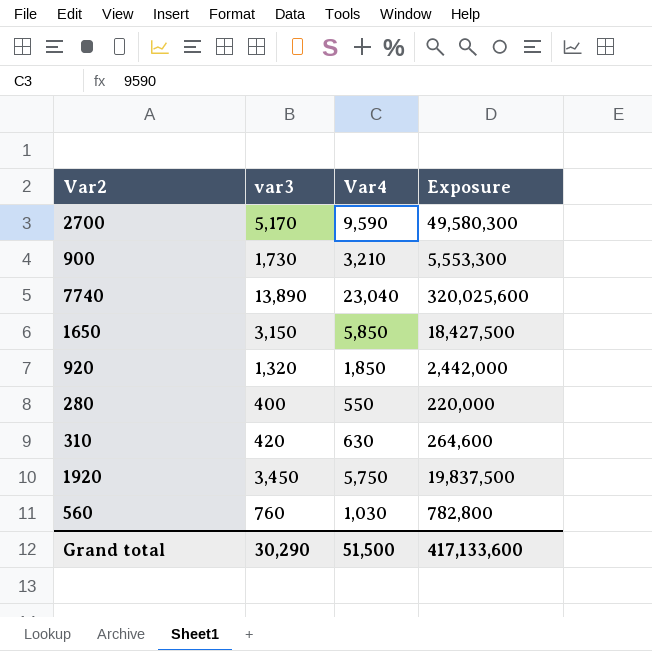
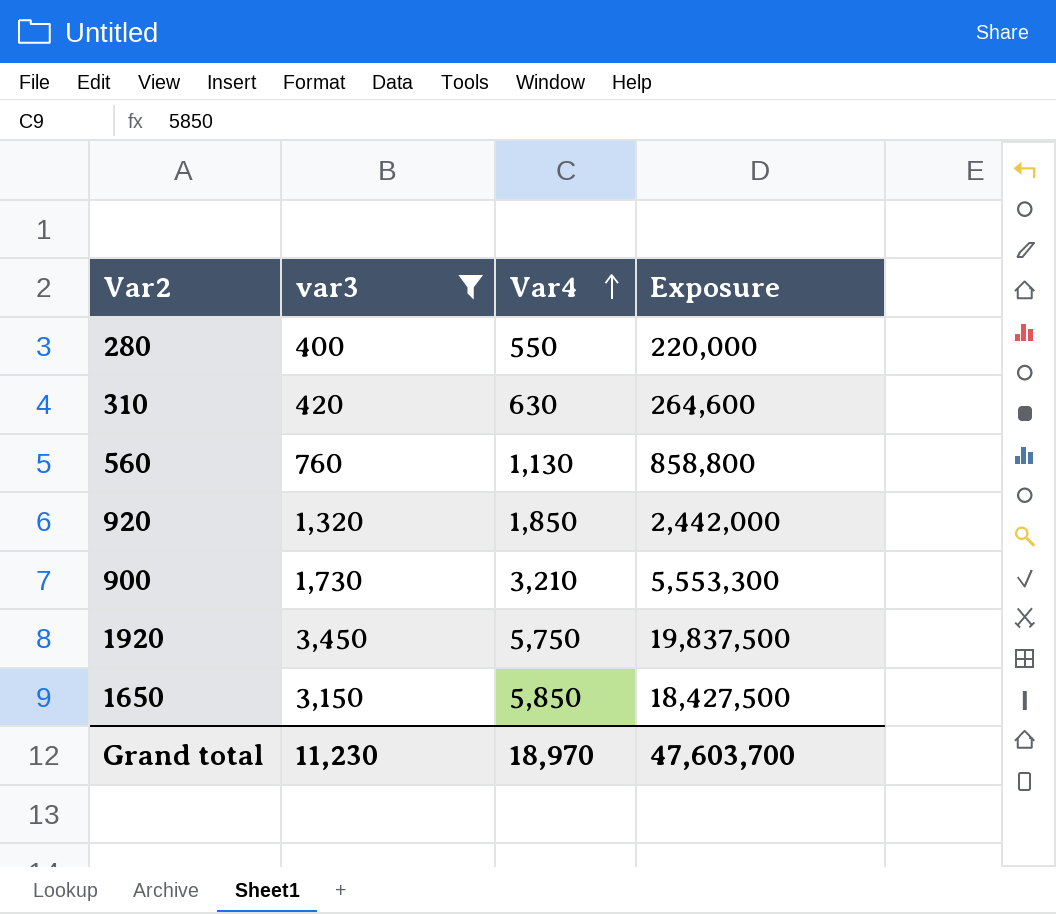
filter: none -> var3 <= 3,450
row order: none -> Var4 ascending
560 | Var4: 1,030 -> 1,130
560 | Exposure: 782,800 -> 858,800
Grand total | var3: 30,290 -> 11,230
Grand total | Var4: 51,500 -> 18,970
Grand total | Exposure: 417,133,600 -> 47,603,700

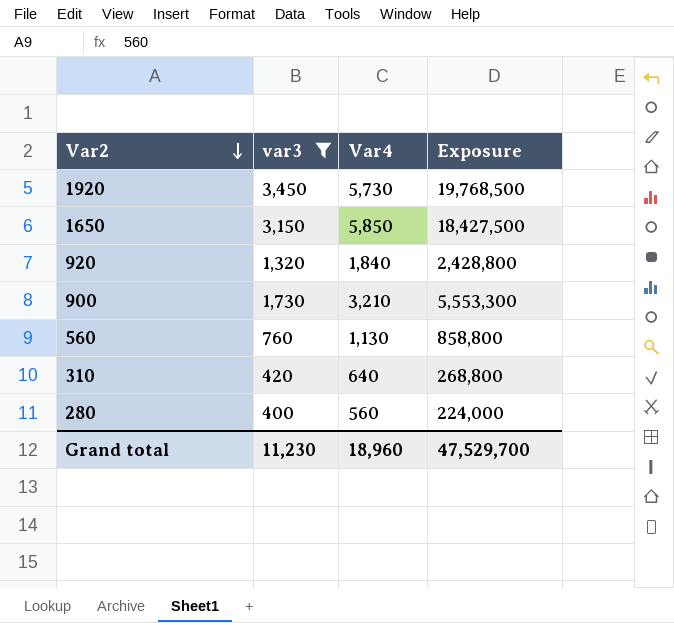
row order: Var4 ascending -> Var2 descending
1920 | Var4: 5,750 -> 5,730
1920 | Exposure: 19,837,500 -> 19,768,500
920 | Var4: 1,850 -> 1,840
920 | Exposure: 2,442,000 -> 2,428,800
310 | Var4: 630 -> 640
310 | Exposure: 264,600 -> 268,800
280 | Var4: 550 -> 560
280 | Exposure: 220,000 -> 224,000
Grand total | Var4: 18,970 -> 18,960
Grand total | Exposure: 47,603,700 -> 47,529,700

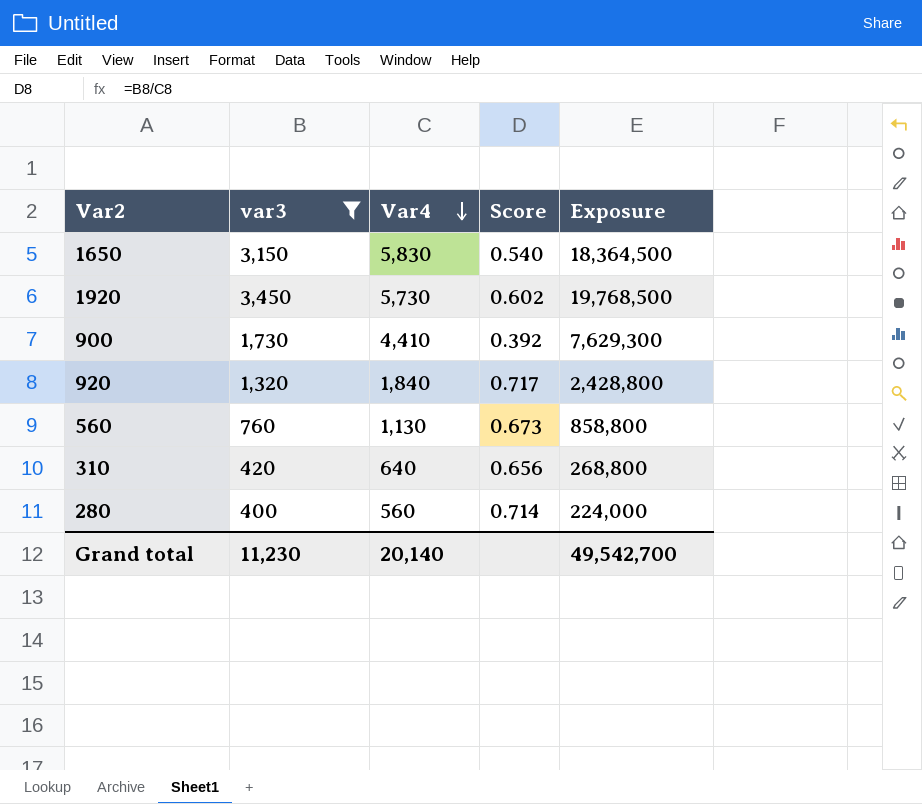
row order: Var2 descending -> Var4 descending
column Score | formula: none -> [var3] / [Var4]
1650 | Var4: 5,850 -> 5,830
1650 | Exposure: 18,427,500 -> 18,364,500
900 | Var4: 3,210 -> 4,410
900 | Exposure: 5,553,300 -> 7,629,300
Grand total | Var4: 18,960 -> 20,140
Grand total | Exposure: 47,529,700 -> 49,542,700

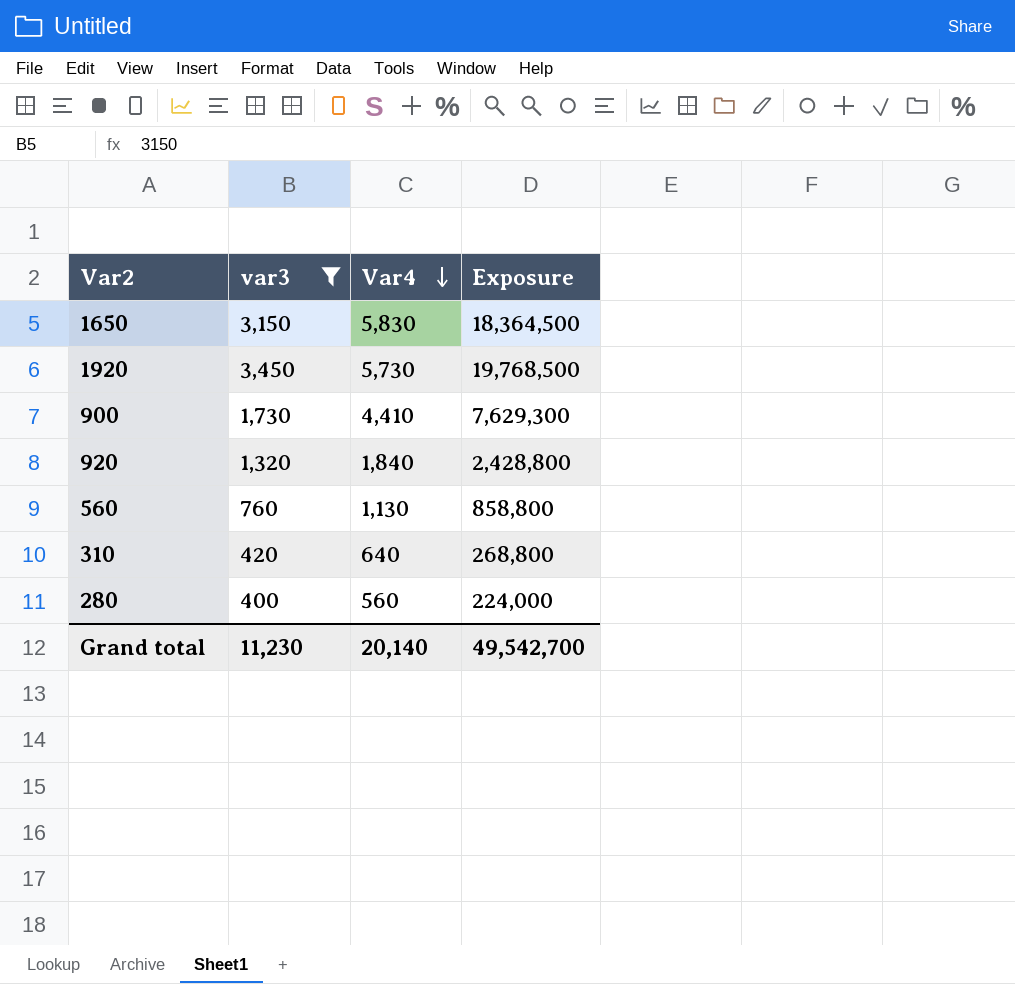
column Score | formula: [var3] / [Var4] -> none

